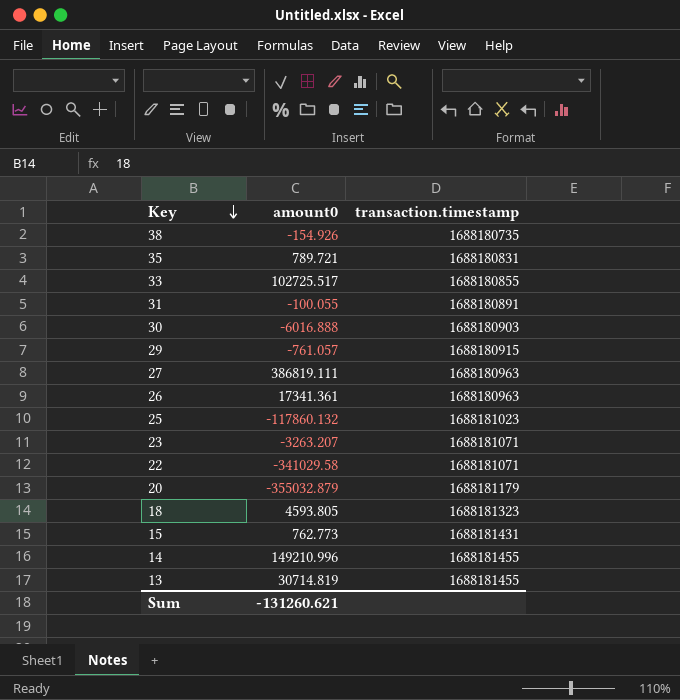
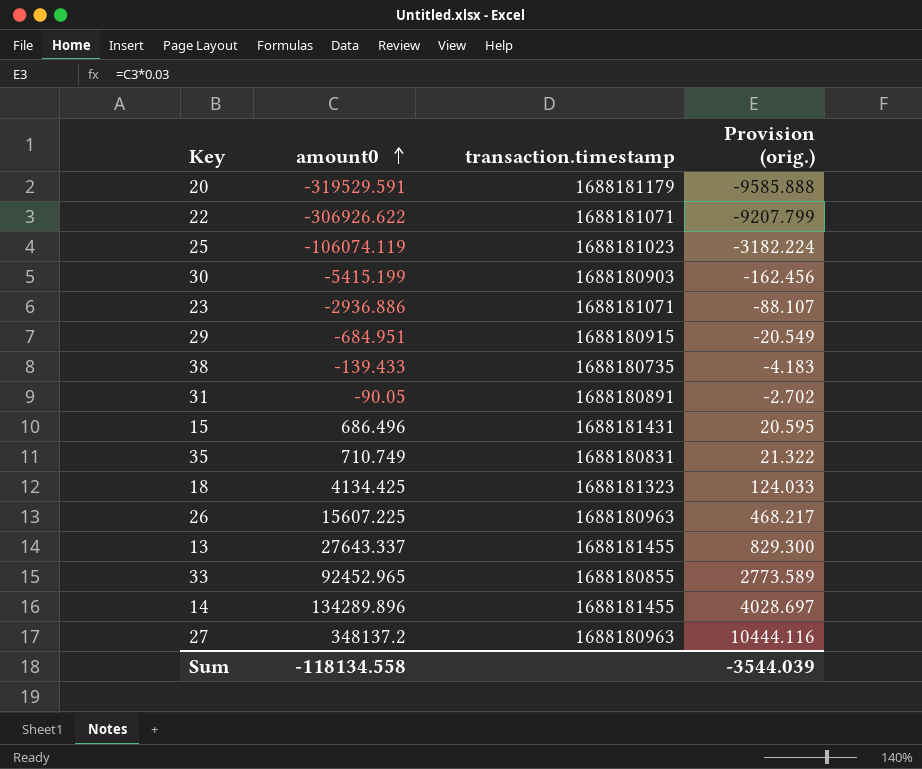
row order: Key descending -> amount0 ascending
column Provision (orig.) | formula: none -> [amount0] * 0.03
20 | amount0: -355032.879 -> -319529.591
22 | amount0: -341029.58 -> -306926.622
25 | amount0: -117860.132 -> -106074.119
30 | amount0: -6016.888 -> -5415.199
23 | amount0: -3263.207 -> -2936.886
29 | amount0: -761.057 -> -684.951
38 | amount0: -154.926 -> -139.433
31 | amount0: -100.055 -> -90.05
15 | amount0: 762.773 -> 686.496
35 | amount0: 789.721 -> 710.749
18 | amount0: 4593.805 -> 4134.425
26 | amount0: 17341.361 -> 15607.225
13 | amount0: 30714.819 -> 27643.337
33 | amount0: 102725.517 -> 92452.965
14 | amount0: 149210.996 -> 134289.896
27 | amount0: 386819.111 -> 348137.2
Sum | amount0: -131260.621 -> -118134.558

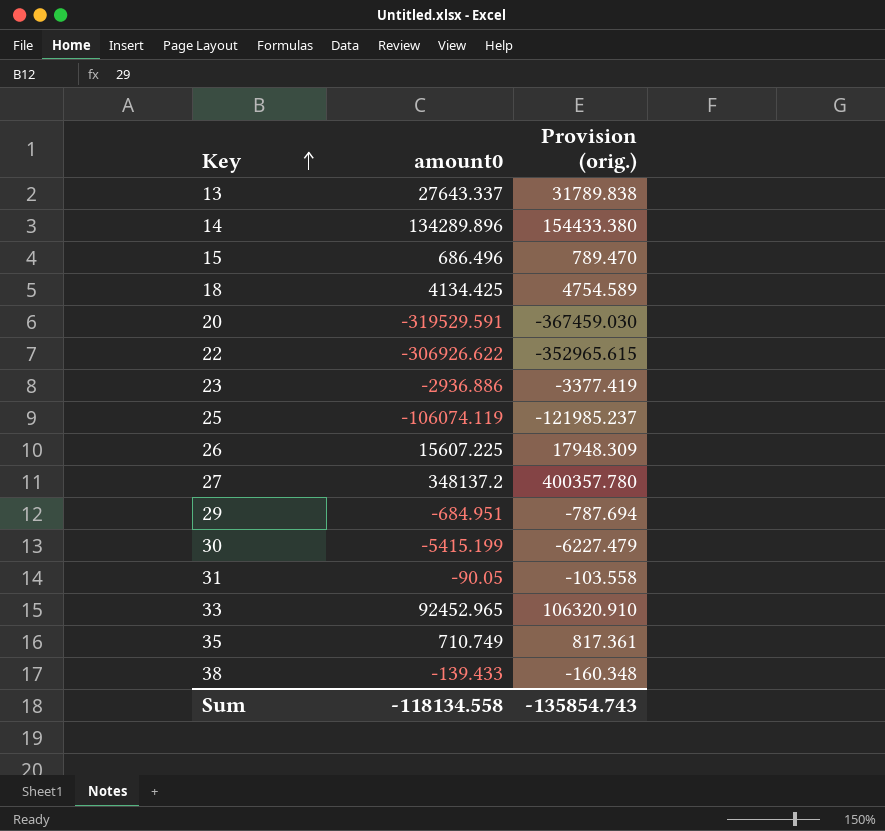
row order: amount0 ascending -> Key ascending
column transaction.timestamp | position: 3 -> none
column Provision (orig.) | formula: [amount0] * 0.03 -> [amount0] * 1.15
Sum | Provision (orig.): -3544.039 -> -135854.743

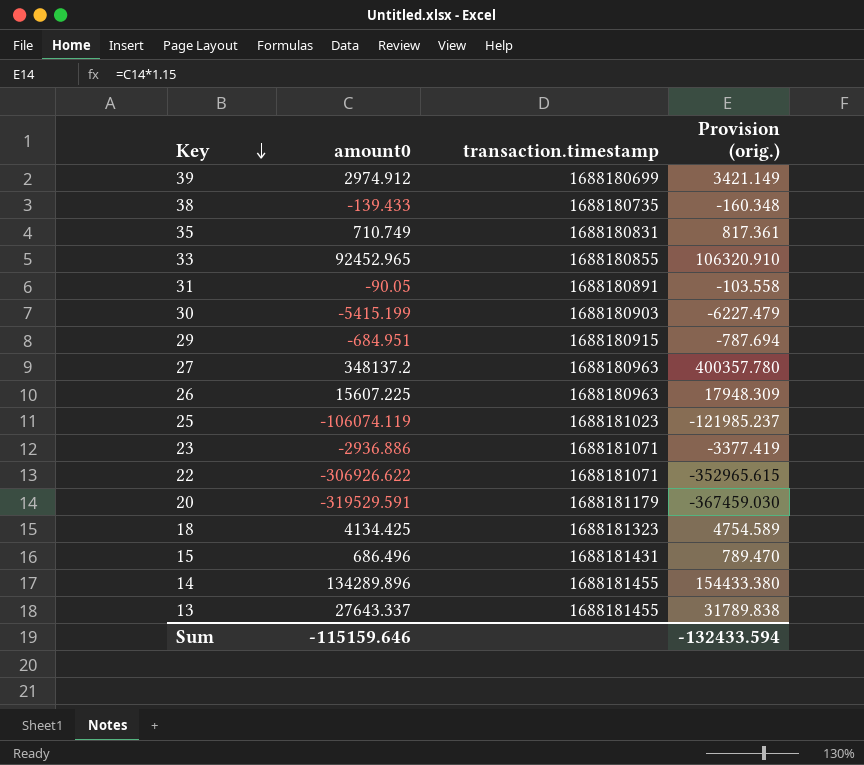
row order: Key ascending -> Key descending
column transaction.timestamp | position: none -> 3
row 39: none -> 2974.912 | 1688180699 | 3421.149
Sum | amount0: -118134.558 -> -115159.646
Sum | Provision (orig.): -135854.743 -> -132433.594

